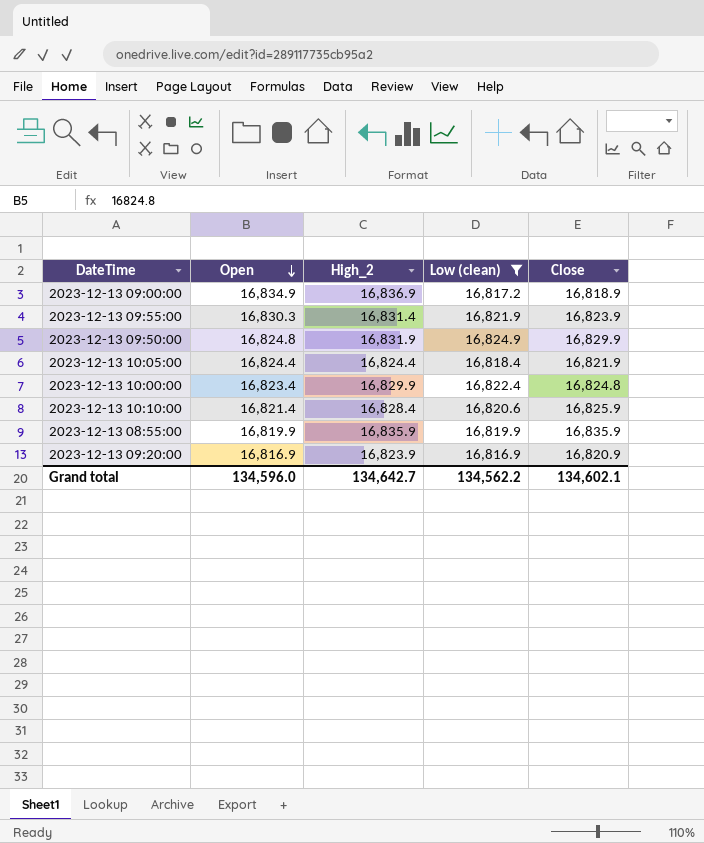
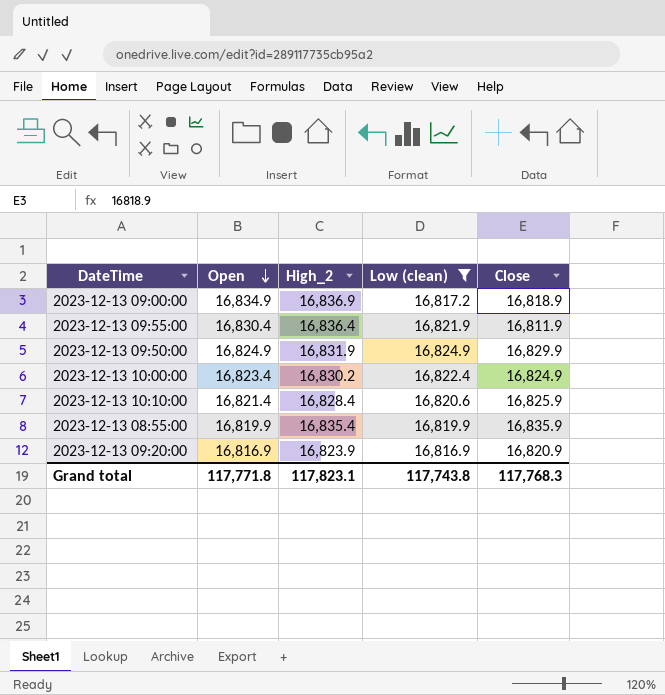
row 2023-12-13 10:05:00: 16,824.4 | 16,824.4 | 16,818.4 | 16,821.9 -> none
2023-12-13 09:55:00 | Open: 16,830.3 -> 16,830.4
2023-12-13 09:55:00 | High_2: 16,831.4 -> 16,836.4
2023-12-13 09:55:00 | Close: 16,823.9 -> 16,811.9
2023-12-13 09:50:00 | Open: 16,824.8 -> 16,824.9
2023-12-13 10:00:00 | High_2: 16,829.9 -> 16,830.2
2023-12-13 10:00:00 | Close: 16,824.8 -> 16,824.9
2023-12-13 08:55:00 | High_2: 16,835.9 -> 16,835.4
Grand total | Open: 134,596.0 -> 117,771.8
Grand total | High_2: 134,642.7 -> 117,823.1
Grand total | Low (clean): 134,562.2 -> 117,743.8
Grand total | Close: 134,602.1 -> 117,768.3

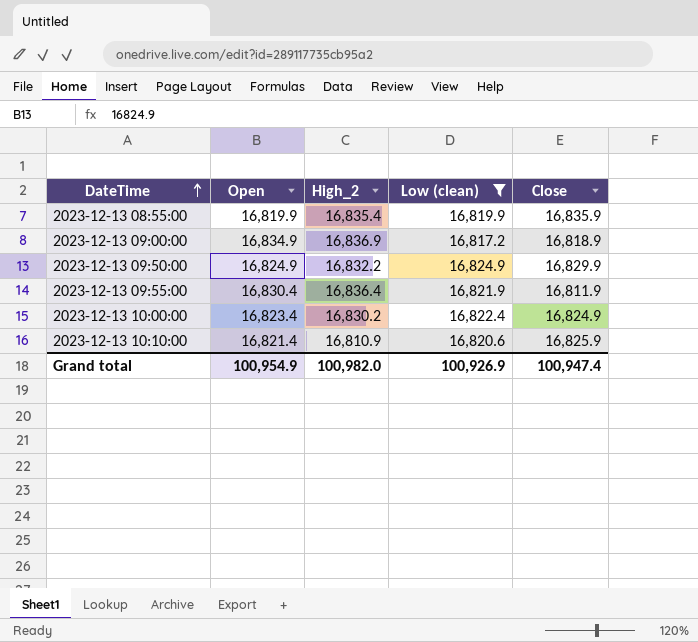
row order: Open descending -> DateTime ascending
row 2023-12-13 09:20:00: 16,816.9 | 16,823.9 | 16,816.9 | 16,820.9 -> none
2023-12-13 09:50:00 | High_2: 16,831.9 -> 16,832.2
2023-12-13 10:10:00 | High_2: 16,828.4 -> 16,810.9
Grand total | Open: 117,771.8 -> 100,954.9
Grand total | High_2: 117,823.1 -> 100,982.0
Grand total | Low (clean): 117,743.8 -> 100,926.9
Grand total | Close: 117,768.3 -> 100,947.4

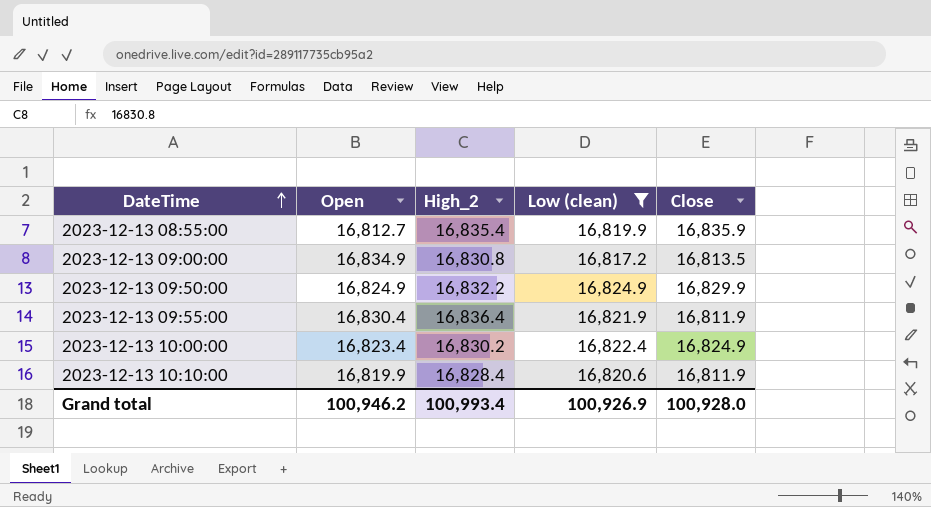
2023-12-13 08:55:00 | Open: 16,819.9 -> 16,812.7
2023-12-13 09:00:00 | High_2: 16,836.9 -> 16,830.8
2023-12-13 09:00:00 | Close: 16,818.9 -> 16,813.5
2023-12-13 10:10:00 | Open: 16,821.4 -> 16,819.9
2023-12-13 10:10:00 | High_2: 16,810.9 -> 16,828.4
2023-12-13 10:10:00 | Close: 16,825.9 -> 16,811.9
Grand total | Open: 100,954.9 -> 100,946.2
Grand total | High_2: 100,982.0 -> 100,993.4
Grand total | Close: 100,947.4 -> 100,928.0

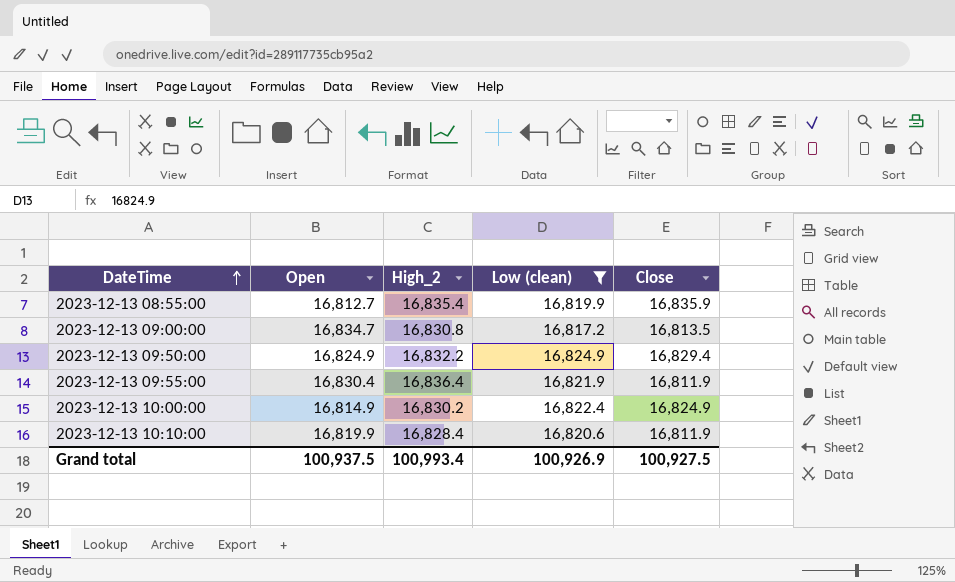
2023-12-13 09:00:00 | Open: 16,834.9 -> 16,834.7
2023-12-13 09:50:00 | Close: 16,829.9 -> 16,829.4
2023-12-13 10:00:00 | Open: 16,823.4 -> 16,814.9
Grand total | Open: 100,946.2 -> 100,937.5
Grand total | Close: 100,928.0 -> 100,927.5

